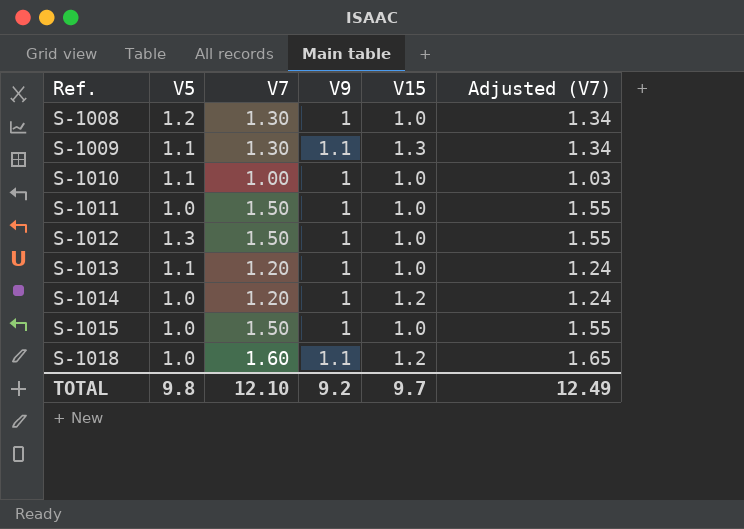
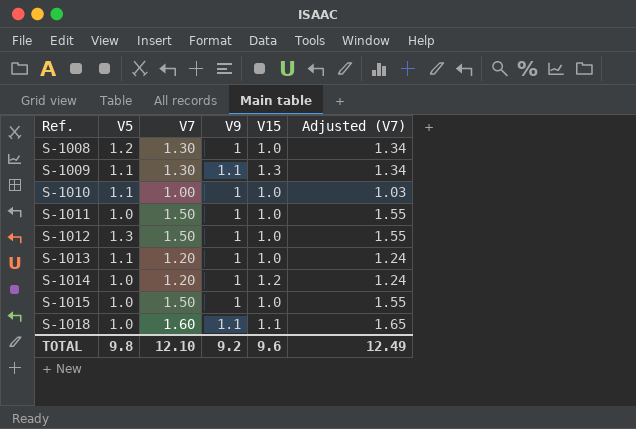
S-1018 | V15: 1.2 -> 1.1
TOTAL | V15: 9.7 -> 9.6

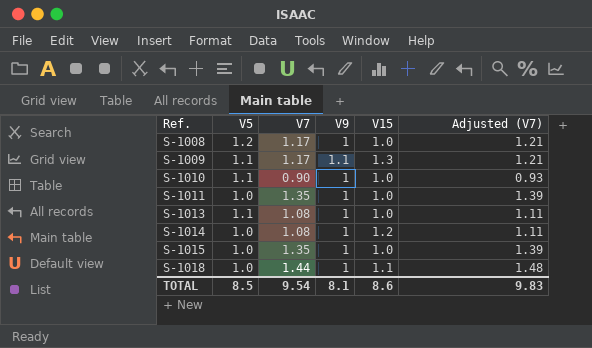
row S-1012: 1.3 | 1.50 | 1 | 1.0 | 1.55 -> none
S-1008 | V7: 1.30 -> 1.17
S-1008 | Adjusted (V7): 1.34 -> 1.21
S-1009 | V7: 1.30 -> 1.17
S-1009 | Adjusted (V7): 1.34 -> 1.21
S-1010 | V7: 1.00 -> 0.90
S-1010 | Adjusted (V7): 1.03 -> 0.93
S-1011 | V7: 1.50 -> 1.35
S-1011 | Adjusted (V7): 1.55 -> 1.39
S-1013 | V7: 1.20 -> 1.08
S-1013 | Adjusted (V7): 1.24 -> 1.11
S-1014 | V7: 1.20 -> 1.08
S-1014 | Adjusted (V7): 1.24 -> 1.11
S-1015 | V7: 1.50 -> 1.35
S-1015 | Adjusted (V7): 1.55 -> 1.39
S-1018 | V7: 1.60 -> 1.44
S-1018 | V9: 1.1 -> 1
S-1018 | Adjusted (V7): 1.65 -> 1.48
TOTAL | V5: 9.8 -> 8.5
TOTAL | V7: 12.10 -> 9.54
TOTAL | V9: 9.2 -> 8.1
TOTAL | V15: 9.6 -> 8.6
TOTAL | Adjusted (V7): 12.49 -> 9.83

